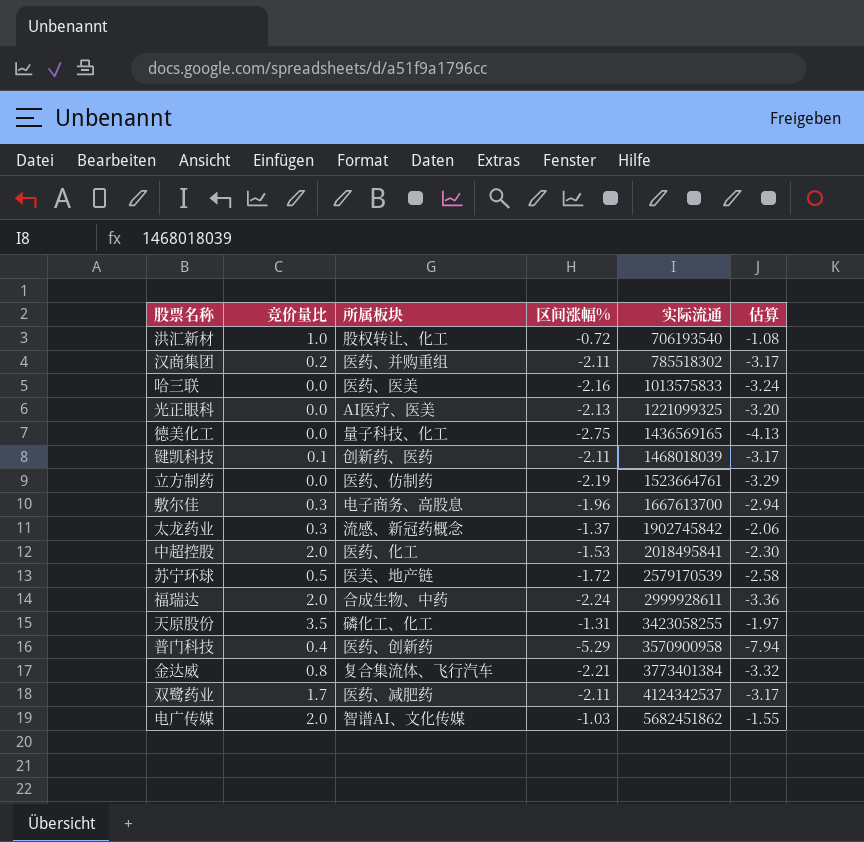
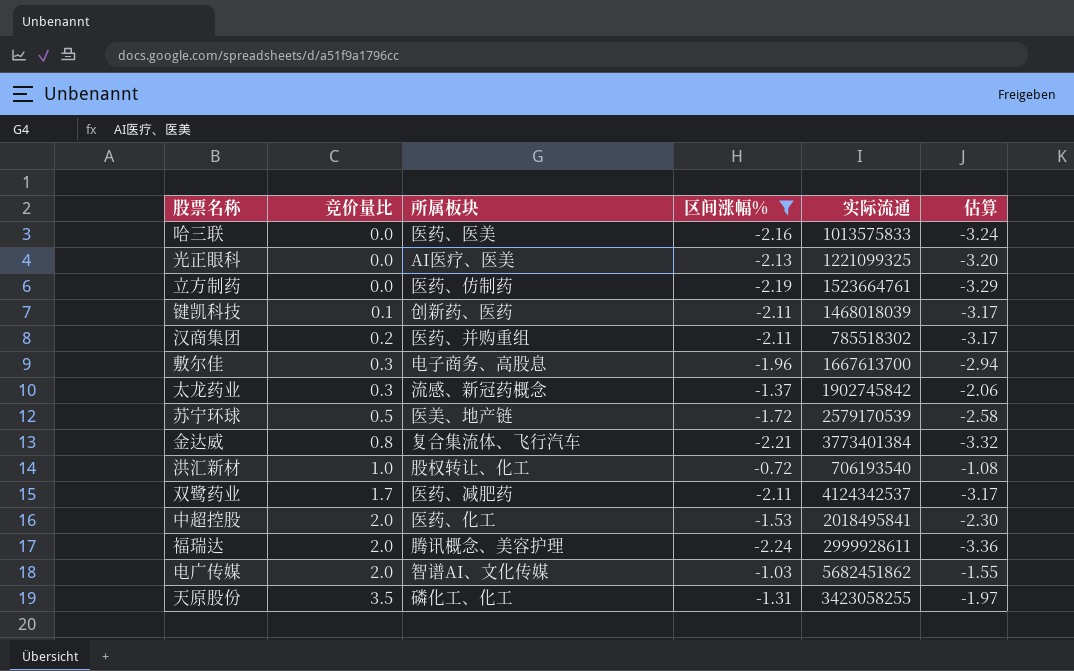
filter: none -> 区间涨幅% >= -2.24
row order: 实际流通 ascending -> 竞价量比 ascending
福瑞达 | 所属板块: 合成生物、中药 -> 腾讯概念、美容护理

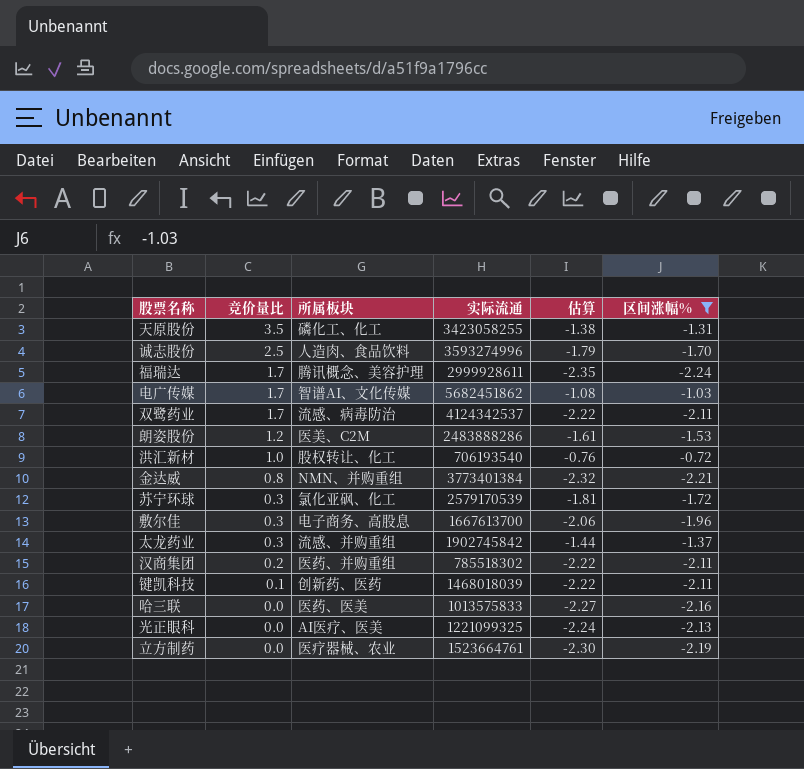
row order: 竞价量比 ascending -> 竞价量比 descending
column 估算 | formula: [区间涨幅%] * 1.5 -> [区间涨幅%] * 1.05
column 区间涨幅% | position: 4 -> 6
row 中超控股: 2.0 | 医药、化工 | -1.53 | 2018495841 | -2.30 -> none
row 诚志股份: none -> 2.5 | 人造肉、食品饮料 | 3593274996 | -1.79 | -1.70
福瑞达 | 竞价量比: 2.0 -> 1.7
电广传媒 | 竞价量比: 2.0 -> 1.7
双鹭药业 | 所属板块: 医药、减肥药 -> 流感、病毒防治
row 朗姿股份: none -> 1.2 | 医美、C2M | 2483888286 | -1.61 | -1.53
金达威 | 所属板块: 复合集流体、飞行汽车 -> NMN、并购重组
苏宁环球 | 竞价量比: 0.5 -> 0.3
苏宁环球 | 所属板块: 医美、地产链 -> 氯化亚砜、化工
太龙药业 | 所属板块: 流感、新冠药概念 -> 流感、并购重组
立方制药 | 所属板块: 医药、仿制药 -> 医疗器械、农业

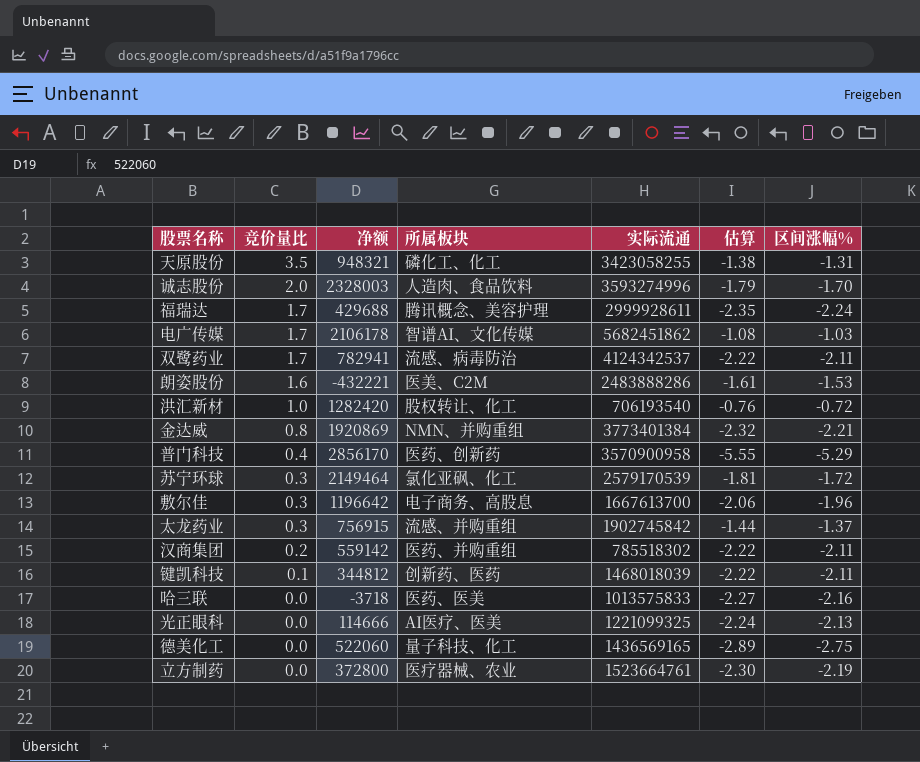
filter: 区间涨幅% >= -2.24 -> none
column 净额 | position: none -> 3
诚志股份 | 竞价量比: 2.5 -> 2.0
朗姿股份 | 竞价量比: 1.2 -> 1.6

